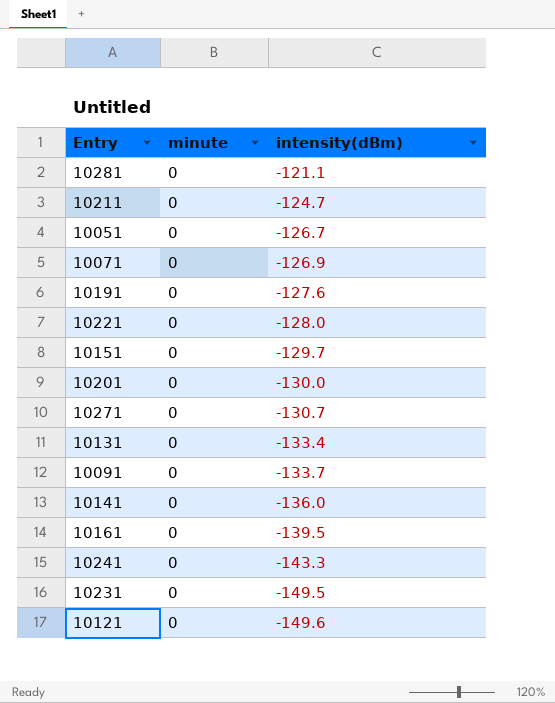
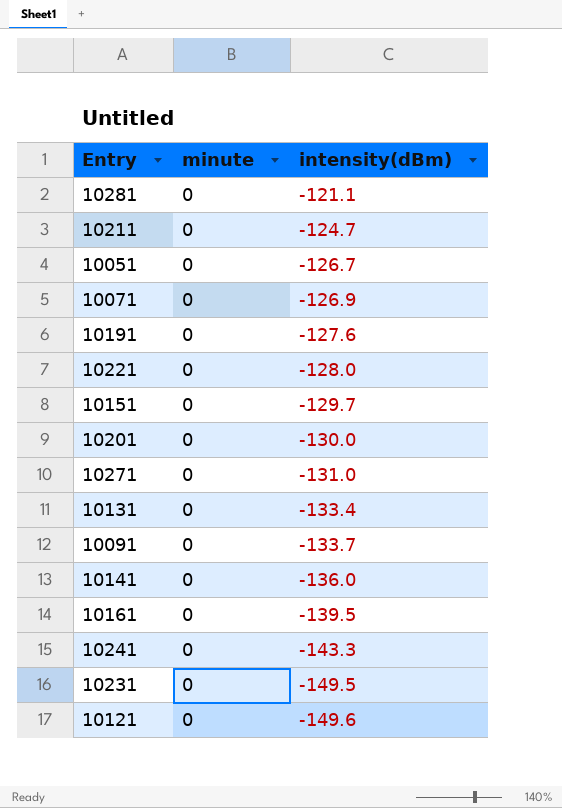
10271 | intensity(dBm): -130.7 -> -131.0

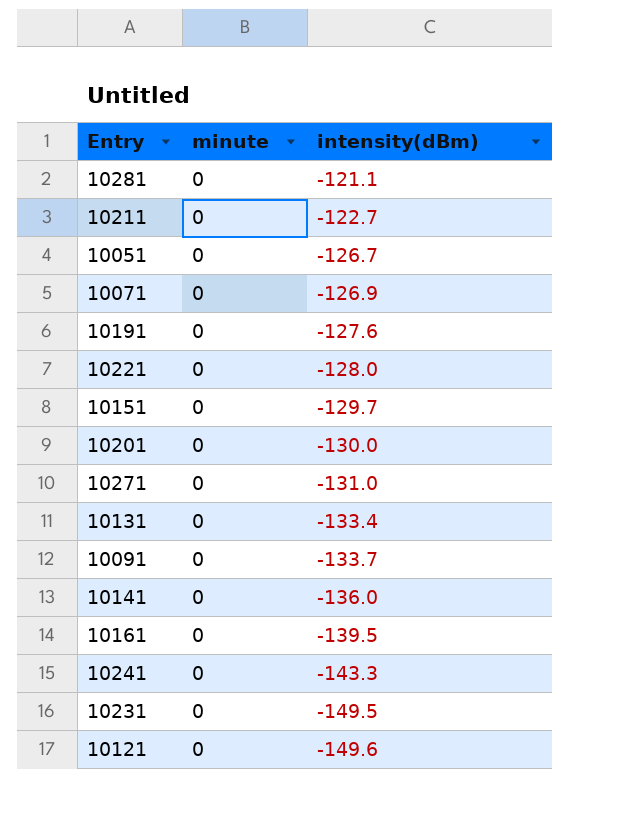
10211 | intensity(dBm): -124.7 -> -122.7

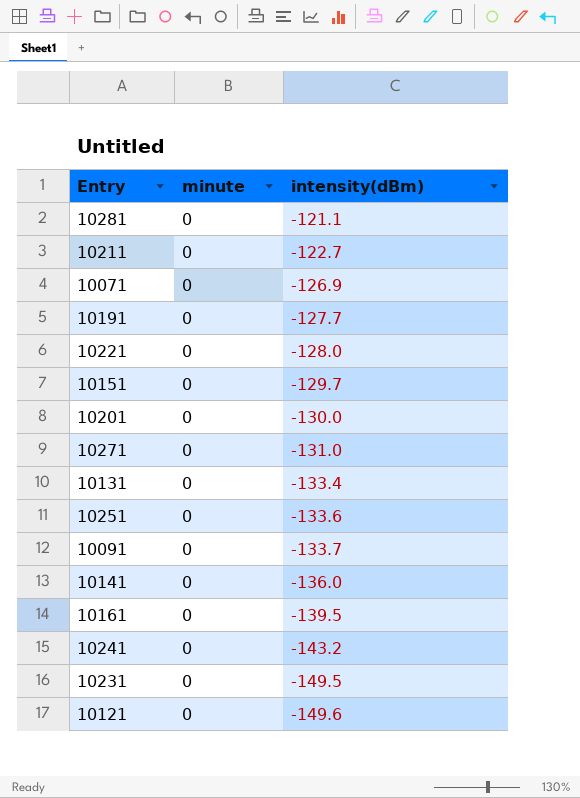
row 10051: 0 | -126.7 -> none
10191 | intensity(dBm): -127.6 -> -127.7
row 10251: none -> 0 | -133.6
10241 | intensity(dBm): -143.3 -> -143.2

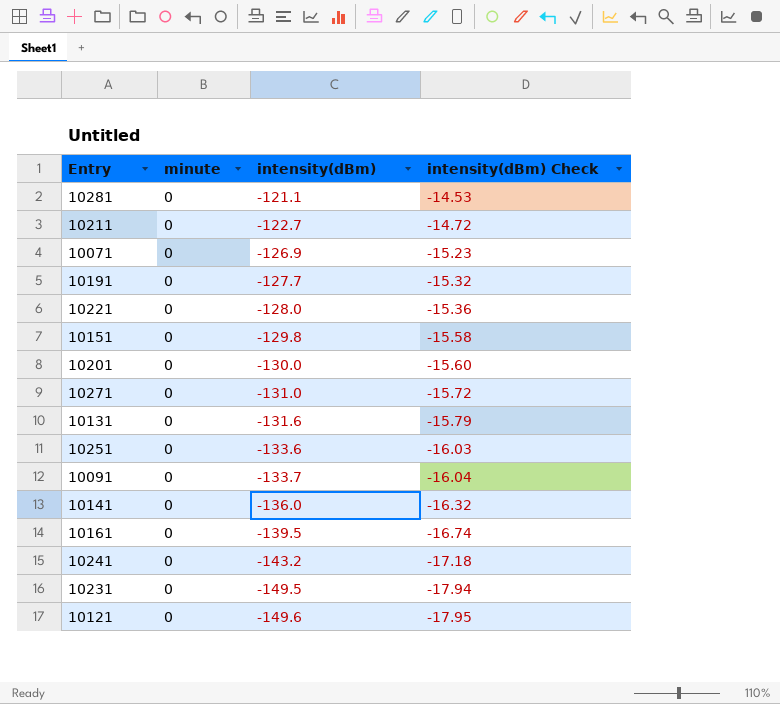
column intensity(dBm) Check | formula: none -> [intensity(dBm)] * 0.12
10151 | intensity(dBm): -129.7 -> -129.8
10131 | intensity(dBm): -133.4 -> -131.6

